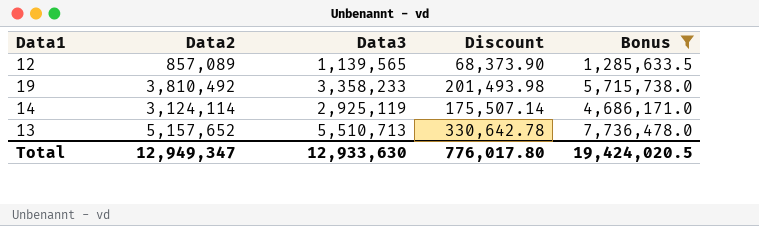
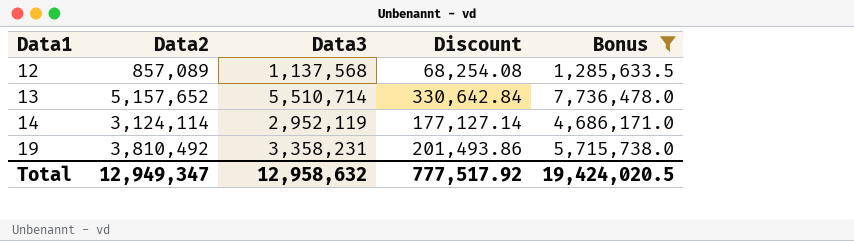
row order: none -> Data1 ascending
12 | Data3: 1,139,565 -> 1,137,568
12 | Discount: 68,373.90 -> 68,254.08
13 | Data3: 5,510,713 -> 5,510,714
13 | Discount: 330,642.78 -> 330,642.84
14 | Data3: 2,925,119 -> 2,952,119
14 | Discount: 175,507.14 -> 177,127.14
19 | Data3: 3,358,233 -> 3,358,231
19 | Discount: 201,493.98 -> 201,493.86
Total | Data3: 12,933,630 -> 12,958,632
Total | Discount: 776,017.80 -> 777,517.92

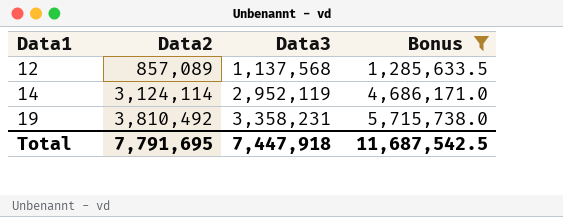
column Discount | formula: [Data3] * 0.06 -> none
row 13: 5,157,652 | 5,510,714 | 330,642.84 | 7,736,478.0 -> none
Total | Data2: 12,949,347 -> 7,791,695
Total | Data3: 12,958,632 -> 7,447,918
Total | Bonus: 19,424,020.5 -> 11,687,542.5

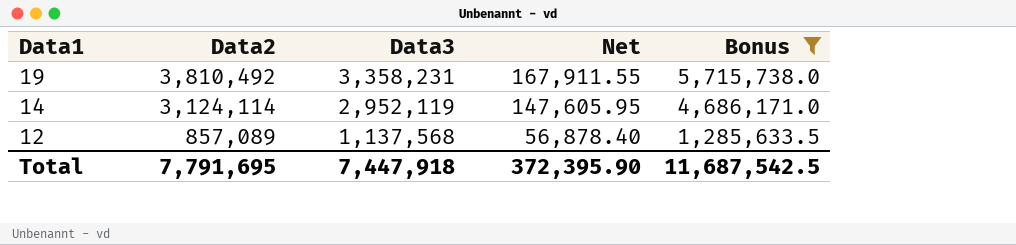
row order: Data1 ascending -> Data1 descending
column Net | formula: none -> [Data3] * 0.05

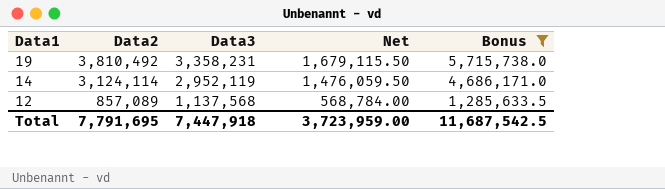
column Net | formula: [Data3] * 0.05 -> [Data3] * 0.5
Total | Net: 372,395.90 -> 3,723,959.00

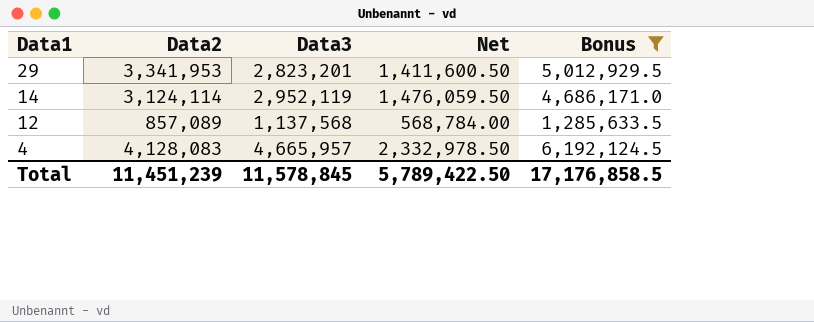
row 19: 3,810,492 | 3,358,231 | 1,679,115.50 | 5,715,738.0 -> none
row 29: none -> 3,341,953 | 2,823,201 | 1,411,600.50 | 5,012,929.5
row 4: none -> 4,128,083 | 4,665,957 | 2,332,978.50 | 6,192,124.5
Total | Data2: 7,791,695 -> 11,451,239
Total | Data3: 7,447,918 -> 11,578,845
Total | Net: 3,723,959.00 -> 5,789,422.50
Total | Bonus: 11,687,542.5 -> 17,176,858.5

